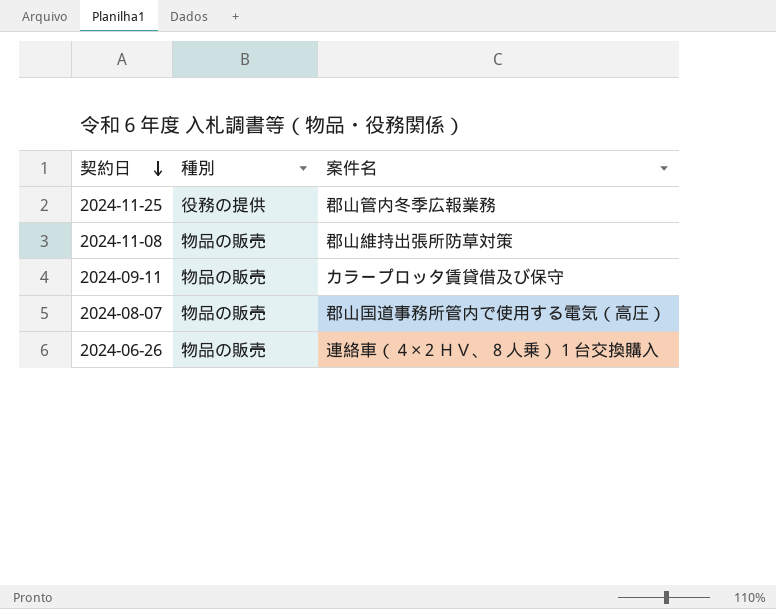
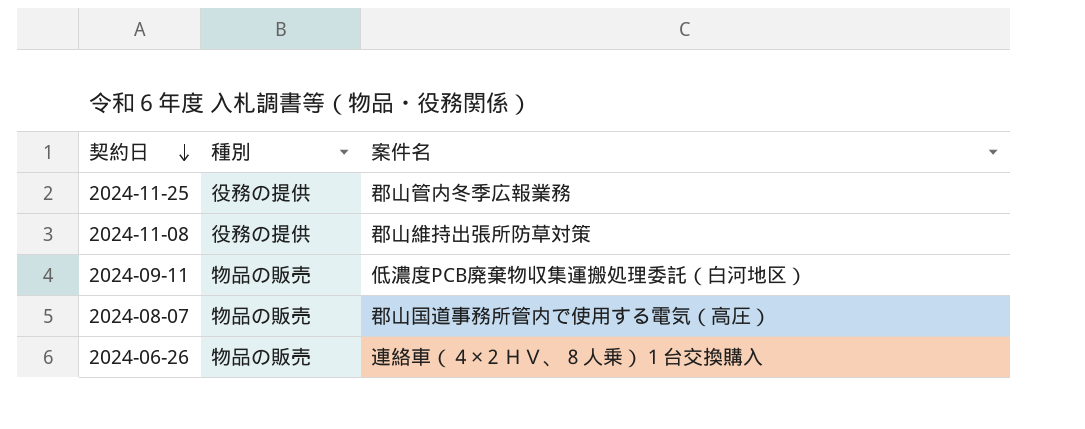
2024-11-08 | 種別: 物品の販売 -> 役務の提供
2024-09-11 | 案件名: カラープロッタ賃貸借及び保守 -> 低濃度PCB廃棄物収集運搬処理委託（白河地区）

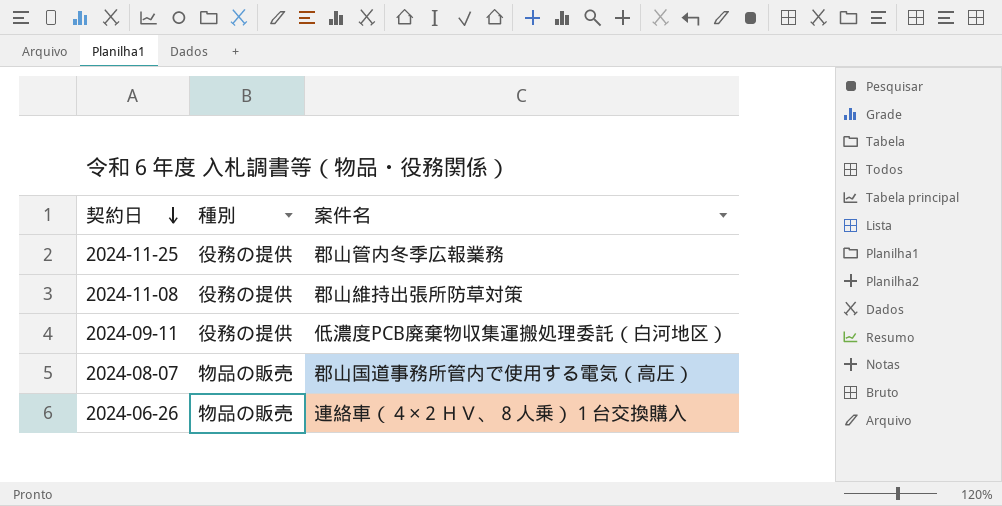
2024-09-11 | 種別: 物品の販売 -> 役務の提供

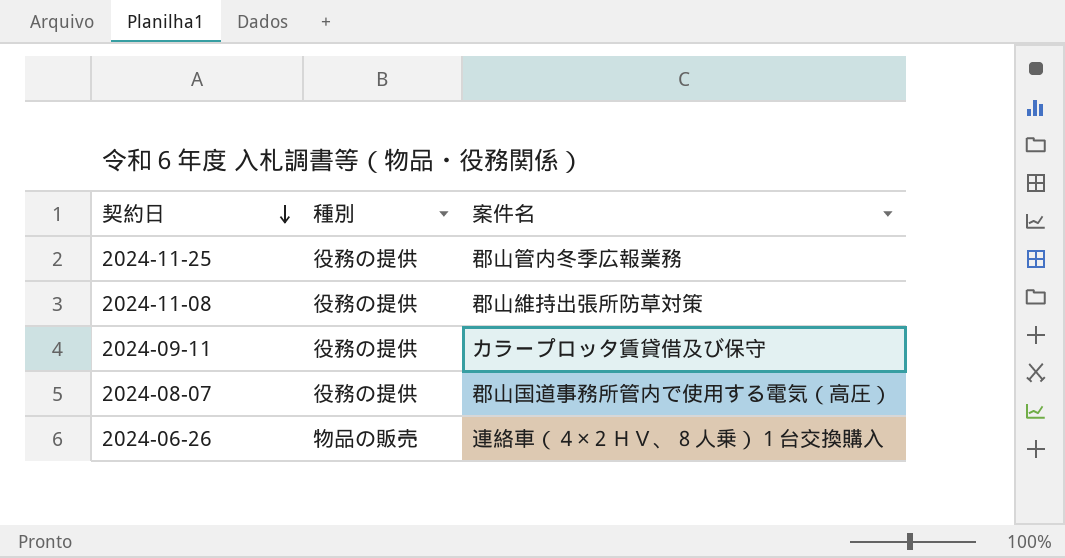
2024-09-11 | 案件名: 低濃度PCB廃棄物収集運搬処理委託（白河地区） -> カラープロッタ賃貸借及び保守
2024-08-07 | 種別: 物品の販売 -> 役務の提供

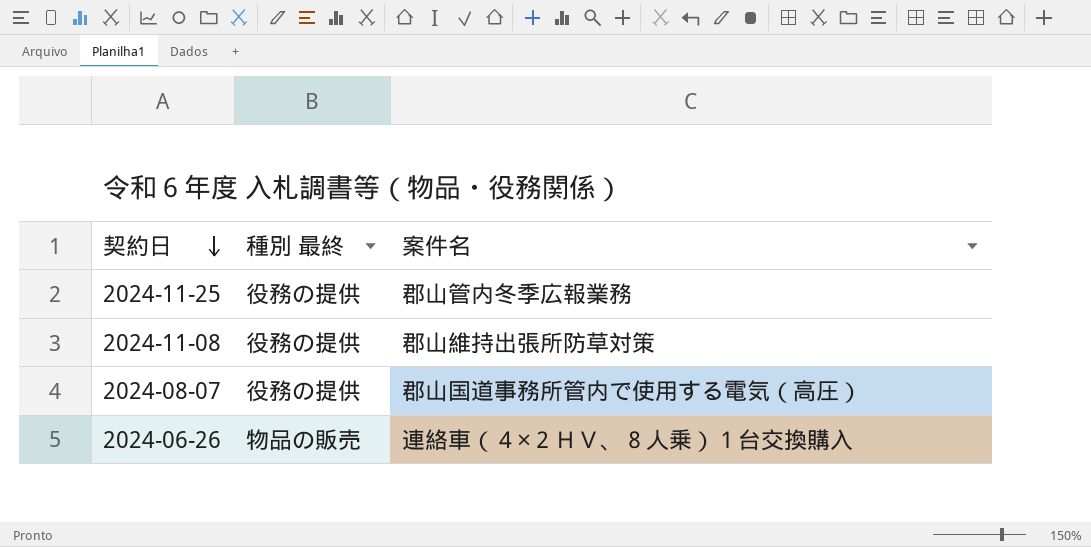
column name: 種別 -> 種別 最終
row 2024-09-11: 役務の提供 | カラープロッタ賃貸借及び保守 -> none

